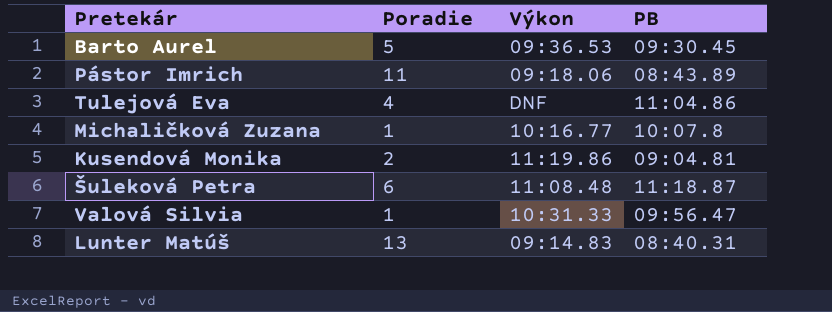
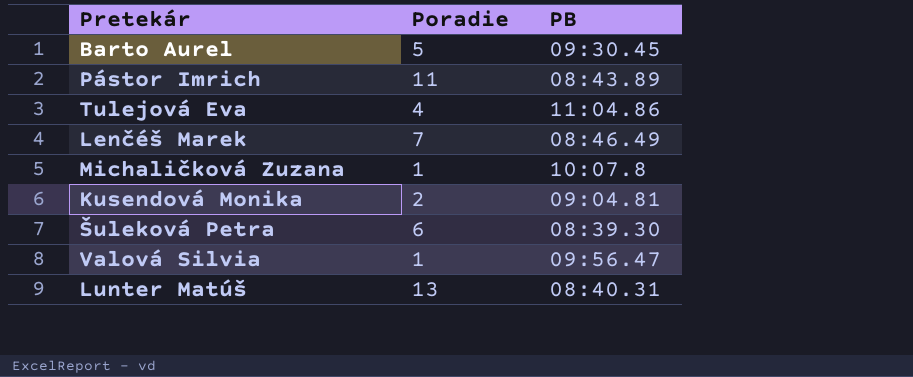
column Výkon | position: 3 -> none
row Lenčéš Marek: none -> 7 | 08:46.49
Šuleková Petra | PB: 11:18.87 -> 08:39.30

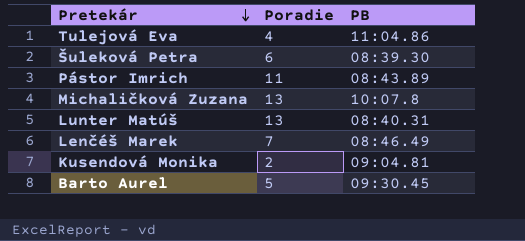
row order: none -> Pretekár descending
row Valová Silvia: 1 | 09:56.47 -> none
Michaličková Zuzana | Poradie: 1 -> 13

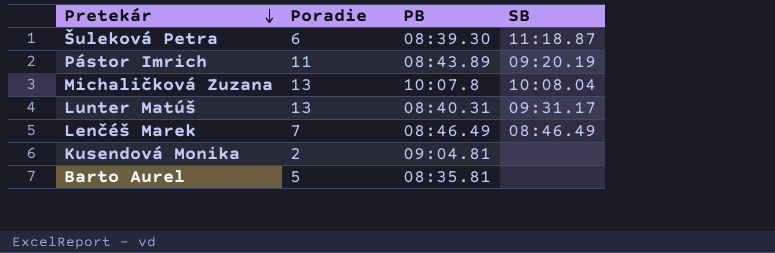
column SB | position: none -> 4
row Tulejová Eva: 4 | 11:04.86 -> none
Barto Aurel | PB: 09:30.45 -> 08:35.81

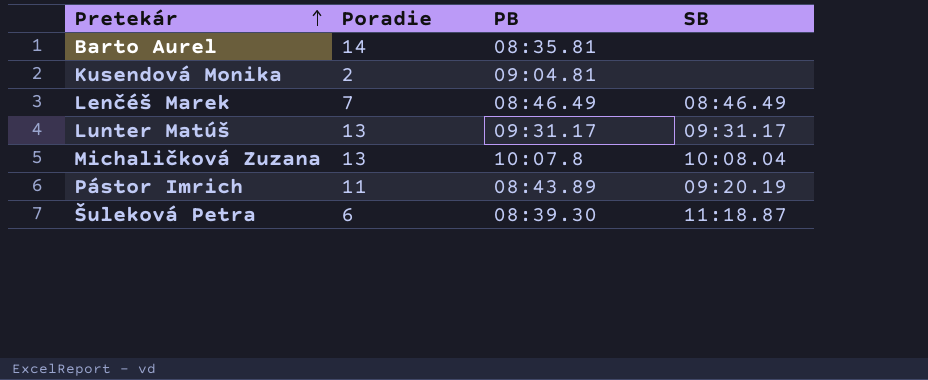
row order: Pretekár descending -> Pretekár ascending
Barto Aurel | Poradie: 5 -> 14
Lunter Matúš | PB: 08:40.31 -> 09:31.17

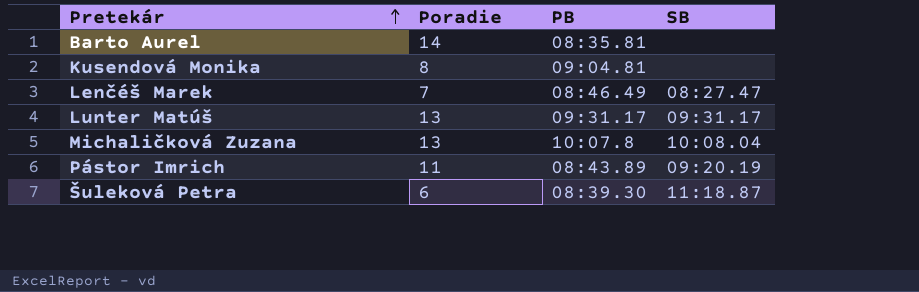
Kusendová Monika | Poradie: 2 -> 8
Lenčéš Marek | SB: 08:46.49 -> 08:27.47

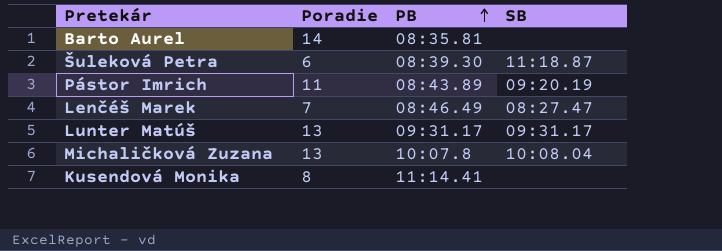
row order: Pretekár ascending -> PB ascending
Kusendová Monika | PB: 09:04.81 -> 11:14.41

